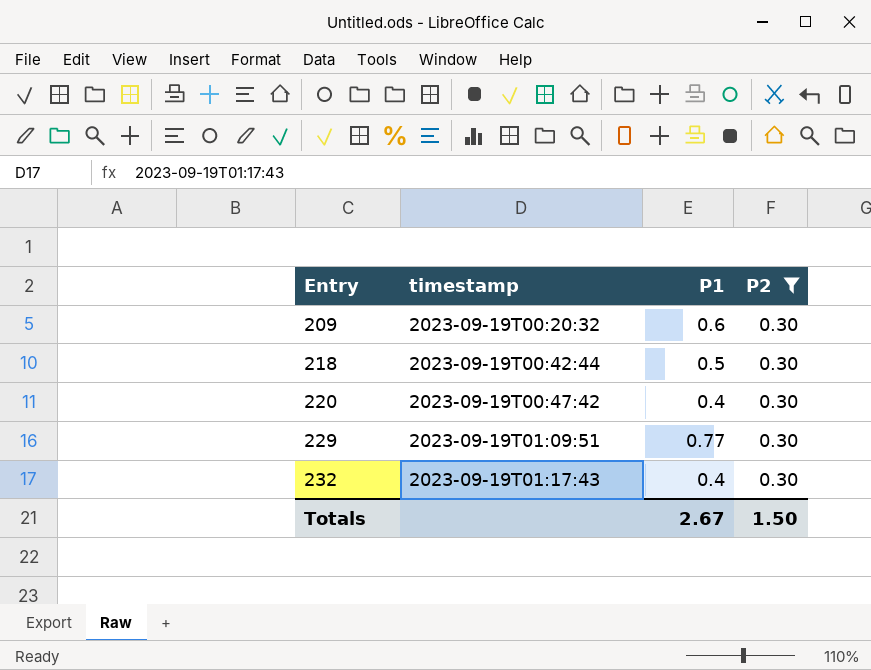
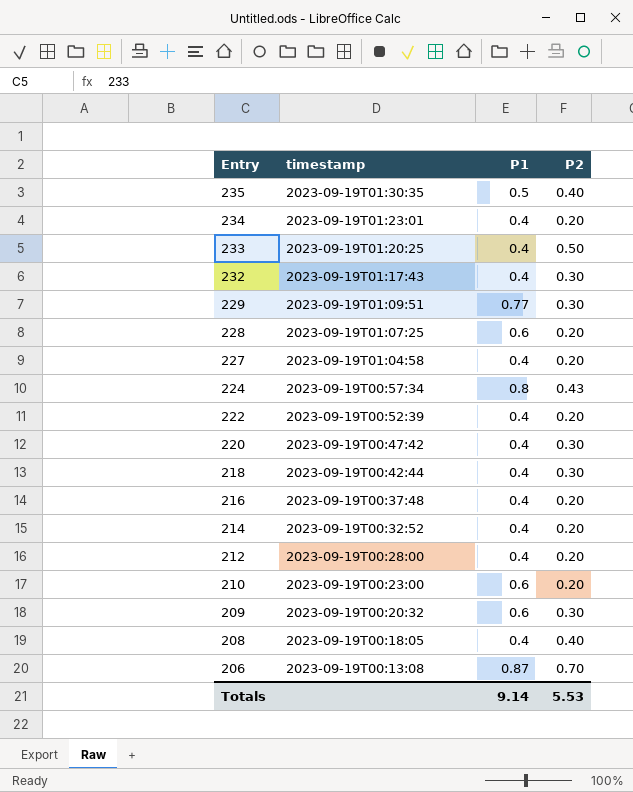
filter: P2 = 0.30 -> none
row order: Entry ascending -> Entry descending
218 | P1: 0.5 -> 0.4
Totals | P1: 2.67 -> 9.14
Totals | P2: 1.50 -> 5.53

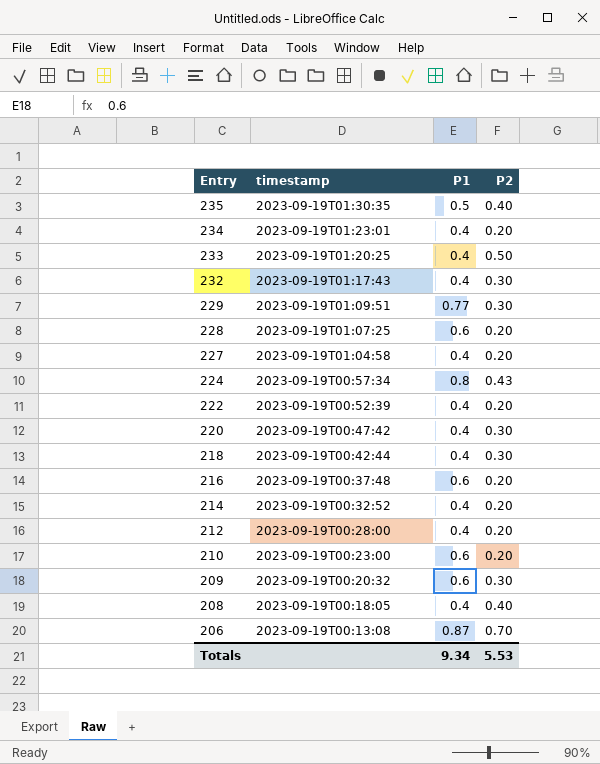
216 | P1: 0.4 -> 0.6
Totals | P1: 9.14 -> 9.34

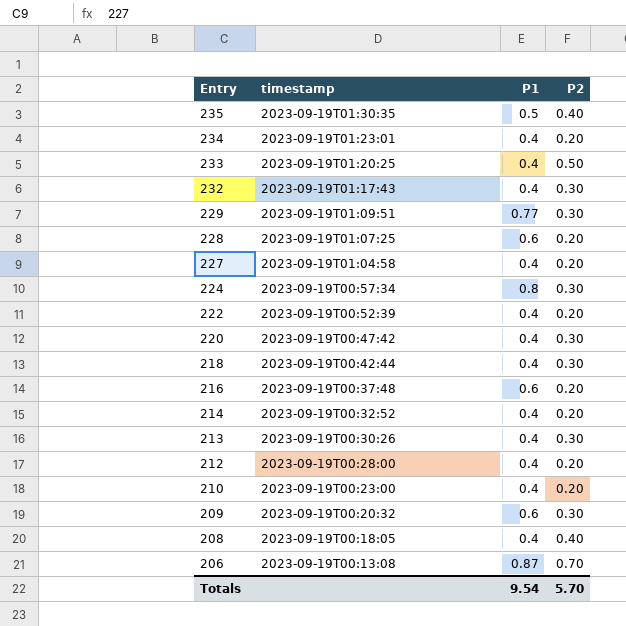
224 | P2: 0.43 -> 0.30
row 213: none -> 2023-09-19T00:30:26 | 0.4 | 0.30
210 | P1: 0.6 -> 0.4
Totals | P1: 9.34 -> 9.54
Totals | P2: 5.53 -> 5.70

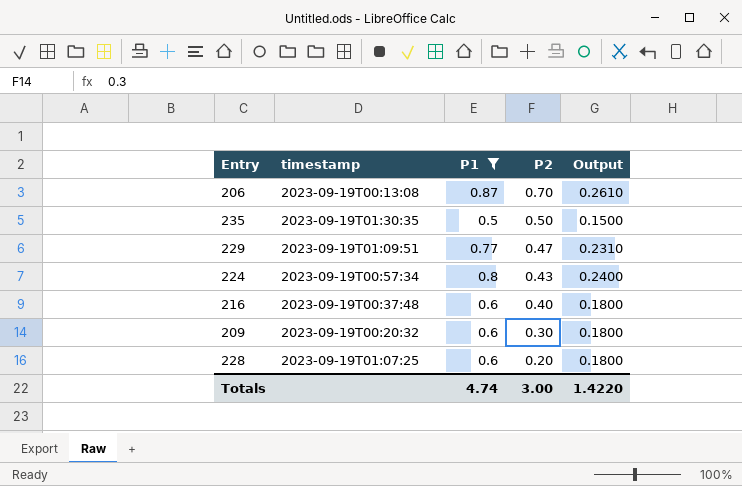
filter: none -> P1 != 0.4
row order: Entry descending -> P2 descending
column Output | formula: none -> [P1] * 0.3
235 | P2: 0.40 -> 0.50
229 | P2: 0.30 -> 0.47
224 | P2: 0.30 -> 0.43
216 | P2: 0.20 -> 0.40
Totals | P1: 9.54 -> 4.74
Totals | P2: 5.70 -> 3.00

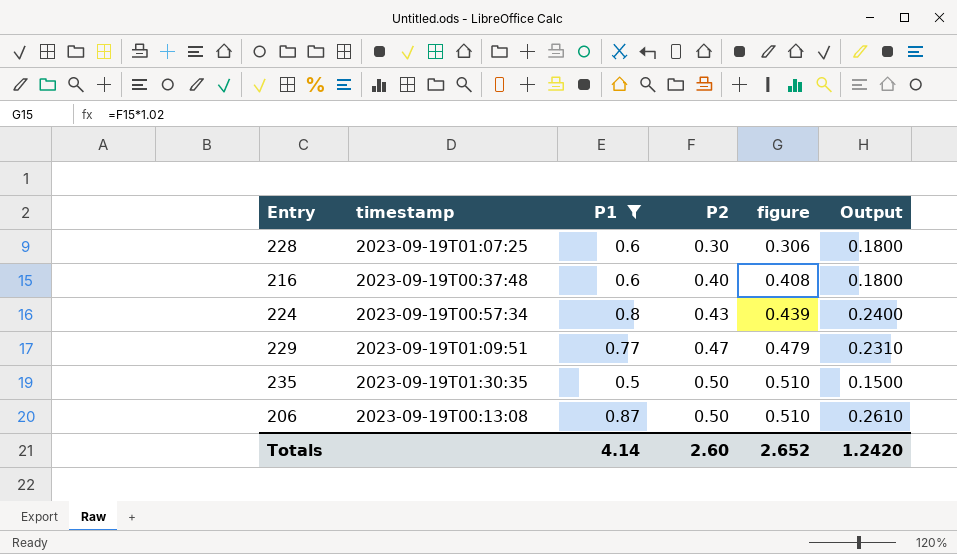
row order: P2 descending -> P2 ascending
column figure | formula: none -> [P2] * 1.02
row 209: 2023-09-19T00:20:32 | 0.6 | 0.30 | 0.1800 -> none
228 | P2: 0.20 -> 0.30
206 | P2: 0.70 -> 0.50
Totals | P1: 4.74 -> 4.14
Totals | P2: 3.00 -> 2.60
Totals | Output: 1.4220 -> 1.2420

